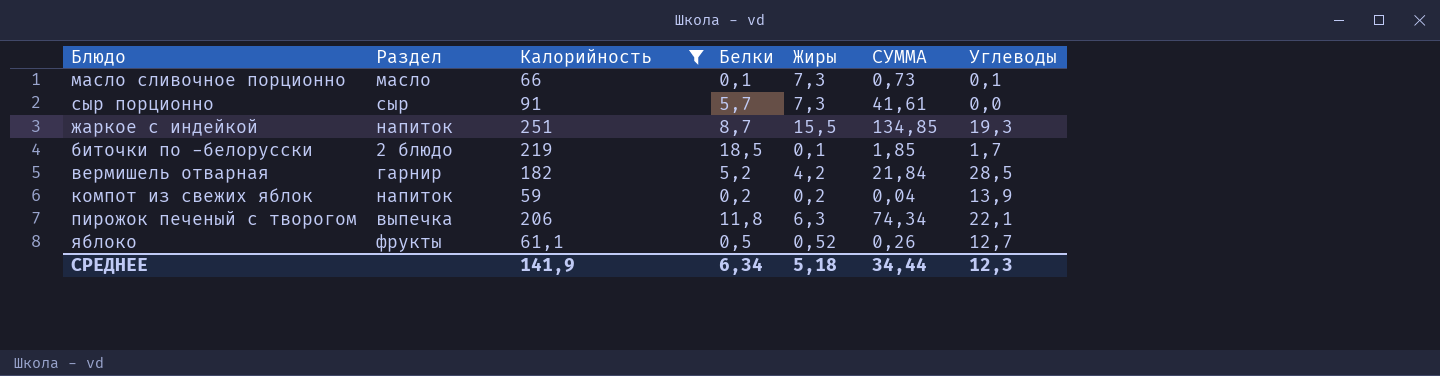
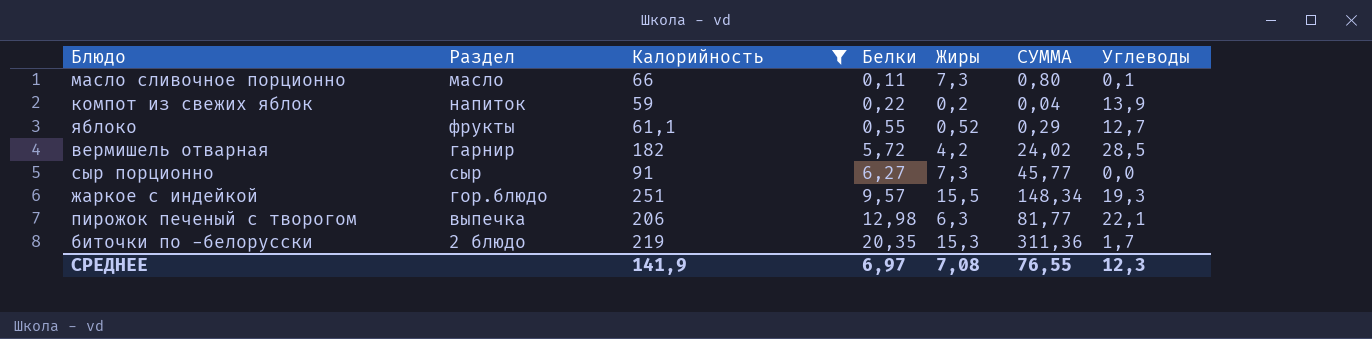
row order: none -> Белки ascending
масло сливочное порционно | Белки: 0,1 -> 0,11
масло сливочное порционно | СУММА: 0,73 -> 0,80
компот из свежих яблок | Белки: 0,2 -> 0,22
яблоко | Белки: 0,5 -> 0,55
яблоко | СУММА: 0,26 -> 0,29
вермишель отварная | Белки: 5,2 -> 5,72
вермишель отварная | СУММА: 21,84 -> 24,02
сыр порционно | Белки: 5,7 -> 6,27
сыр порционно | СУММА: 41,61 -> 45,77
жаркое с индейкой | Раздел: напиток -> гор.блюдо
жаркое с индейкой | Белки: 8,7 -> 9,57
жаркое с индейкой | СУММА: 134,85 -> 148,34
пирожок печеный с творогом | Белки: 11,8 -> 12,98
пирожок печеный с творогом | СУММА: 74,34 -> 81,77
биточки по -белорусски | Белки: 18,5 -> 20,35
биточки по -белорусски | Жиры: 0,1 -> 15,3
биточки по -белорусски | СУММА: 1,85 -> 311,36
СРЕДНЕЕ | Белки: 6,34 -> 6,97
СРЕДНЕЕ | Жиры: 5,18 -> 7,08
СРЕДНЕЕ | СУММА: 34,44 -> 76,55

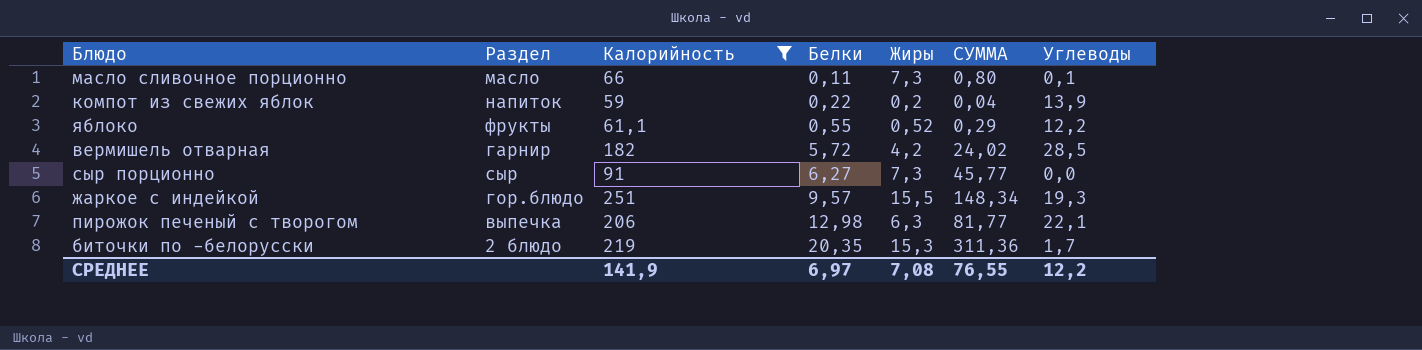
яблоко | Углеводы: 12,7 -> 12,2
СРЕДНЕЕ | Углеводы: 12,3 -> 12,2

